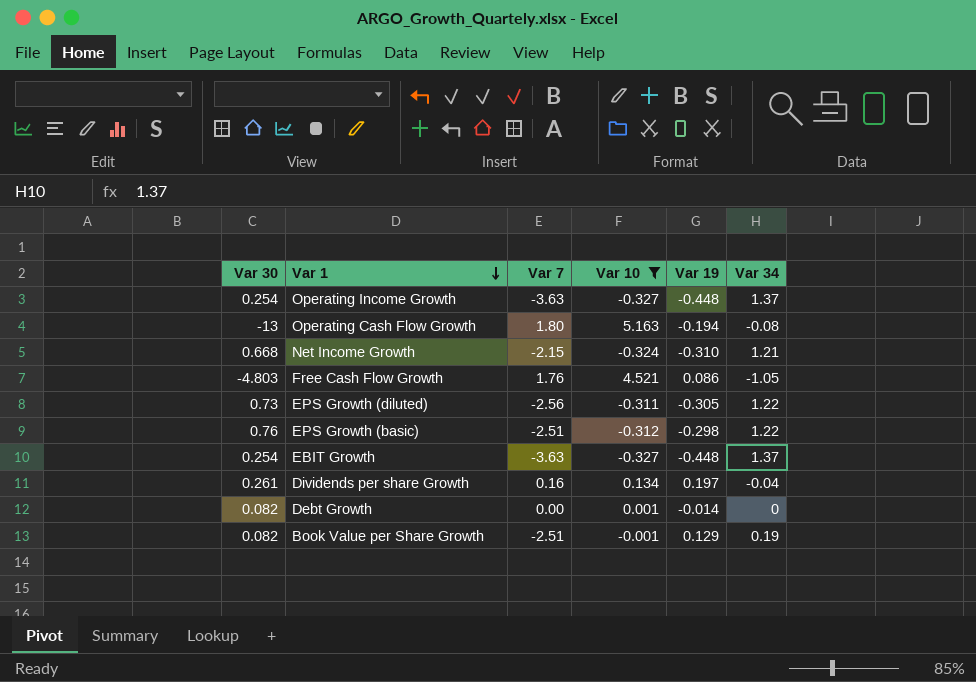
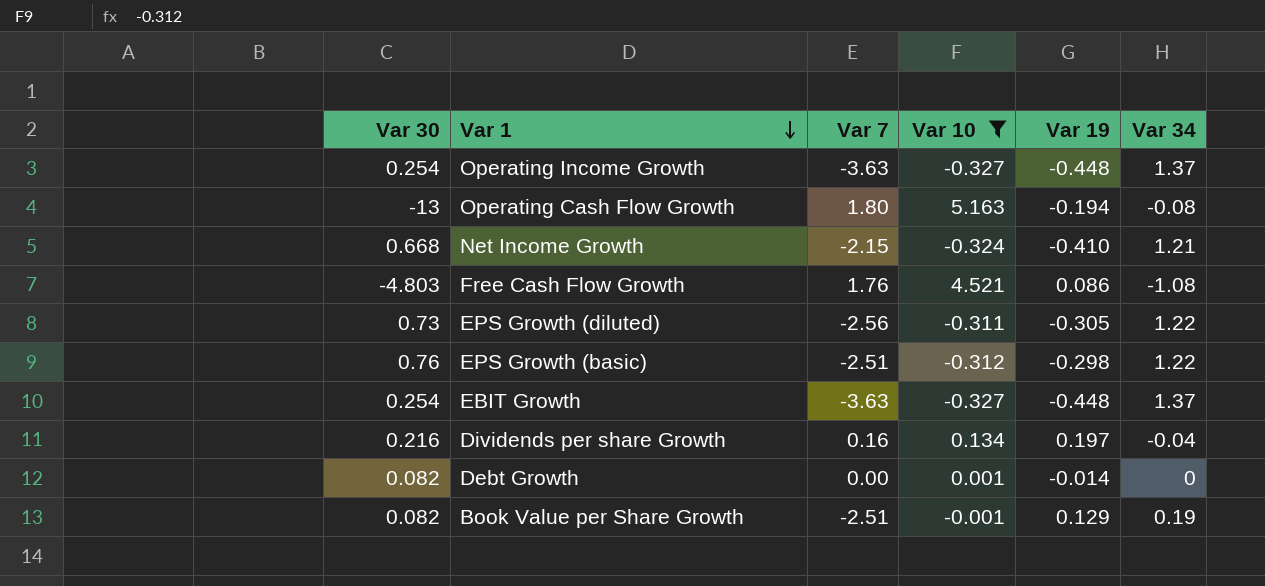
Net Income Growth | Var 19: -0.310 -> -0.410
Free Cash Flow Growth | Var 34: -1.05 -> -1.08
Dividends per share Growth | Var 30: 0.261 -> 0.216

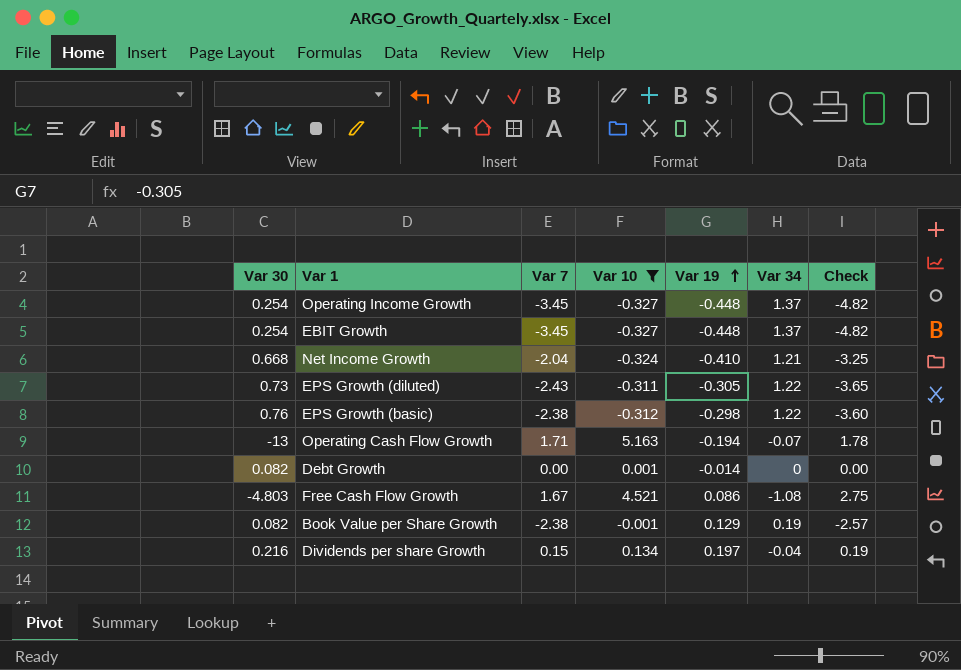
row order: Var 1 descending -> Var 19 ascending
column Check | formula: none -> [Var 7] - [Var 34]
Operating Income Growth | Var 7: -3.63 -> -3.45
EBIT Growth | Var 7: -3.63 -> -3.45
Net Income Growth | Var 7: -2.15 -> -2.04
EPS Growth (diluted) | Var 7: -2.56 -> -2.43
EPS Growth (basic) | Var 7: -2.51 -> -2.38
Operating Cash Flow Growth | Var 7: 1.80 -> 1.71
Operating Cash Flow Growth | Var 34: -0.08 -> -0.07
Free Cash Flow Growth | Var 7: 1.76 -> 1.67
Book Value per Share Growth | Var 7: -2.51 -> -2.38
Dividends per share Growth | Var 7: 0.16 -> 0.15

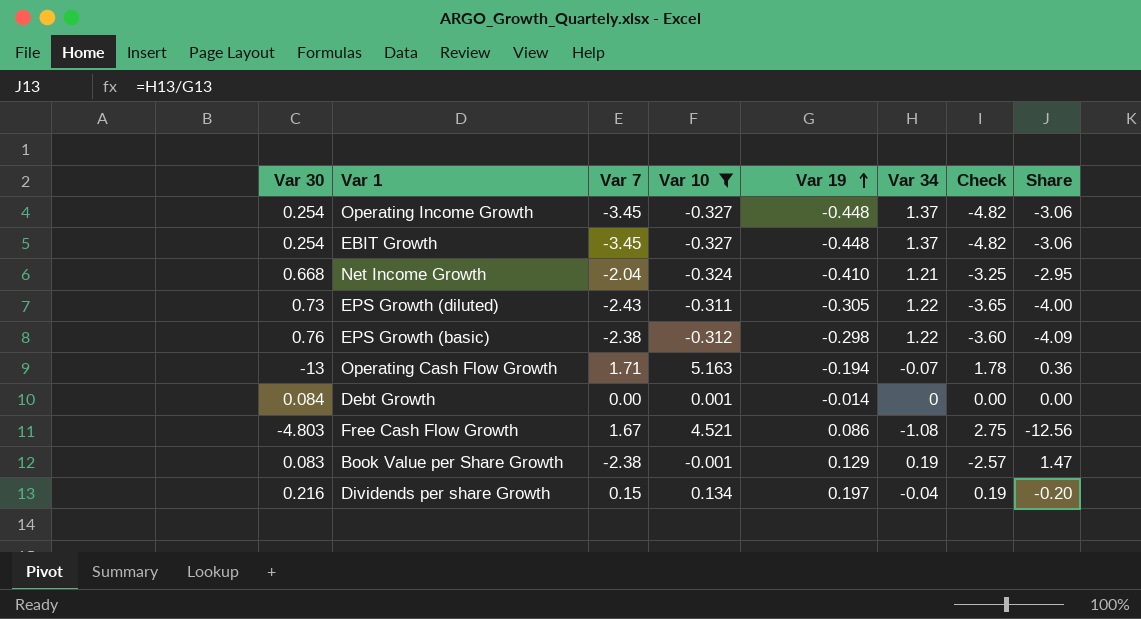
column Share | formula: none -> [Var 34] / [Var 19]
Debt Growth | Var 30: 0.082 -> 0.084
Book Value per Share Growth | Var 30: 0.082 -> 0.083

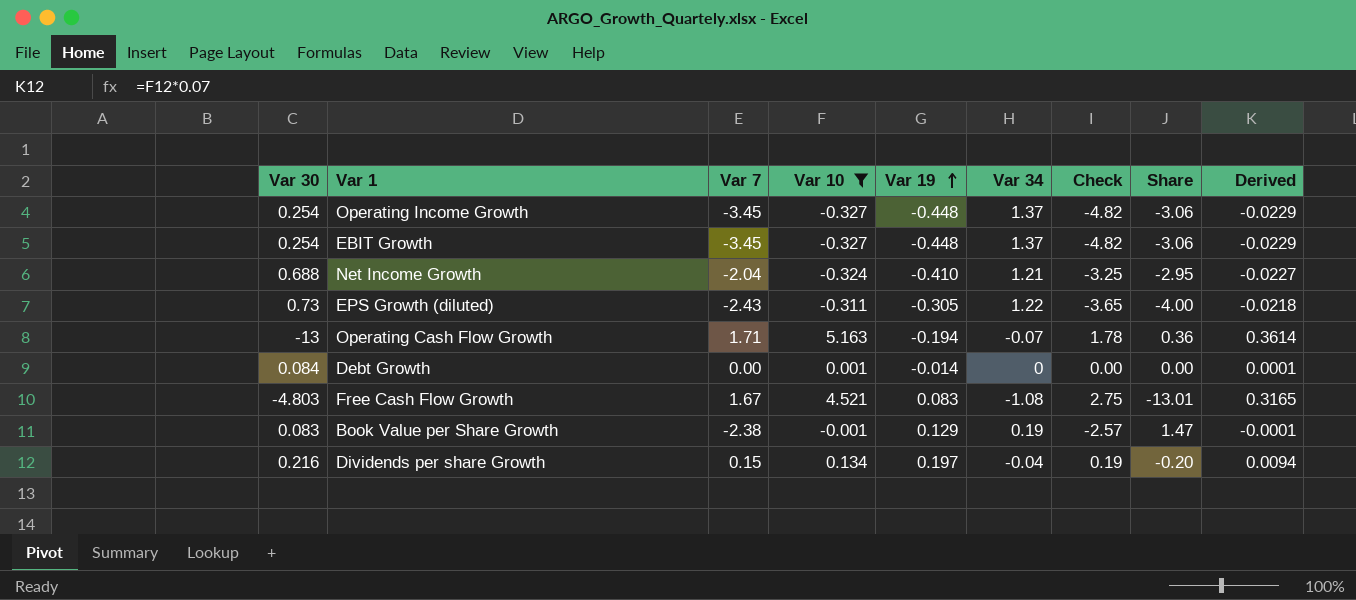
column Derived | formula: none -> [Var 10] * 0.07
row EPS Growth (basic): 0.76 | -2.38 | -0.312 | -0.298 | 1.22 | -3.60 | -4.09 -> none
Net Income Growth | Var 30: 0.668 -> 0.688
Free Cash Flow Growth | Var 19: 0.086 -> 0.083
Free Cash Flow Growth | Share: -12.56 -> -13.01

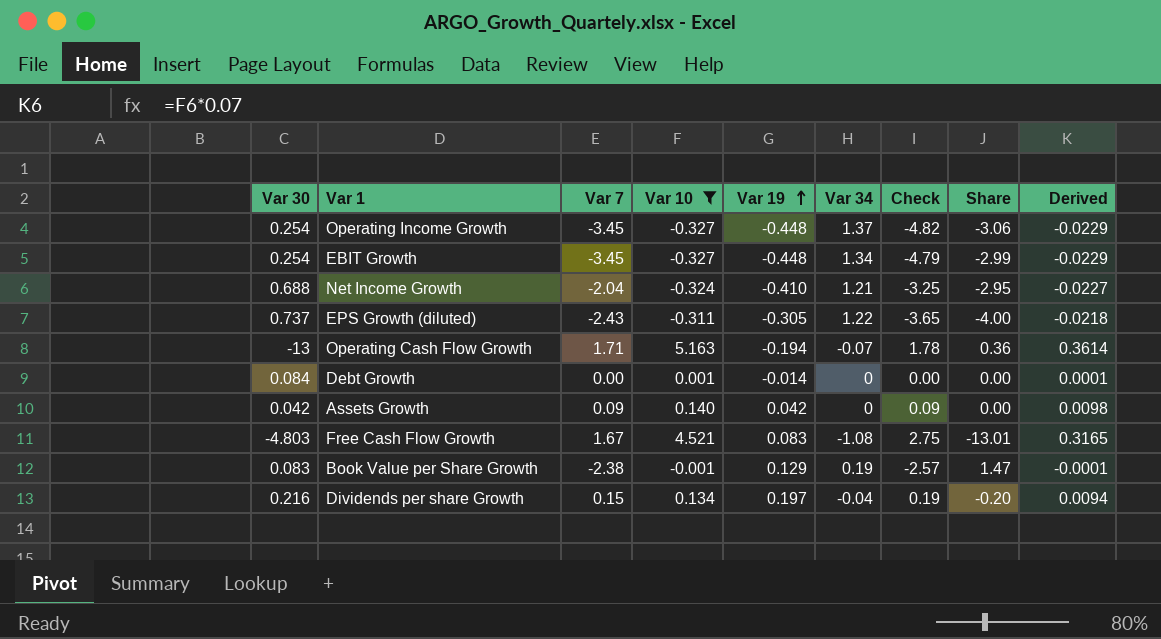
EBIT Growth | Var 34: 1.37 -> 1.34
EBIT Growth | Check: -4.82 -> -4.79
EBIT Growth | Share: -3.06 -> -2.99
EPS Growth (diluted) | Var 30: 0.73 -> 0.737
row Assets Growth: none -> 0.042 | 0.09 | 0.140 | 0.042 | 0 | 0.09 | 0.00 | 0.0098

